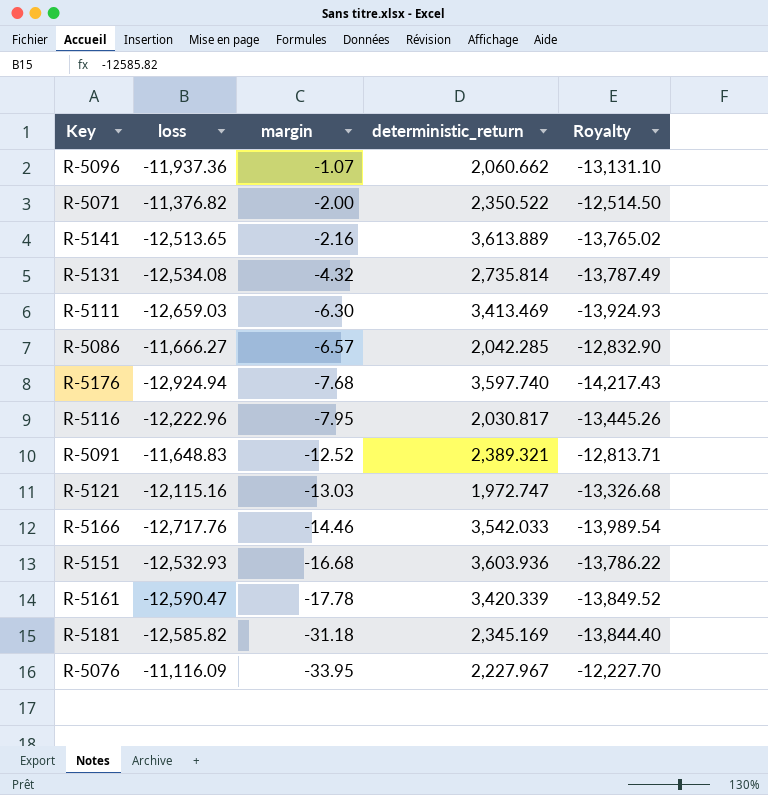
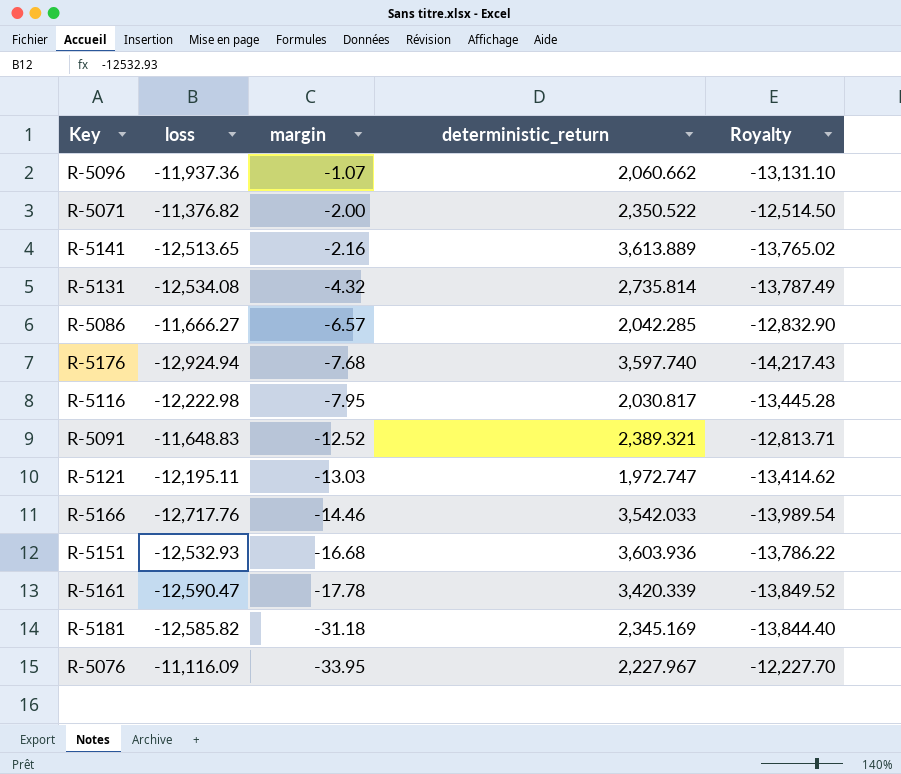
row R-5111: -12,659.03 | -6.30 | 3,413.469 | -13,924.93 -> none
R-5116 | loss: -12,222.96 -> -12,222.98
R-5116 | Royalty: -13,445.26 -> -13,445.28
R-5121 | loss: -12,115.16 -> -12,195.11
R-5121 | Royalty: -13,326.68 -> -13,414.62

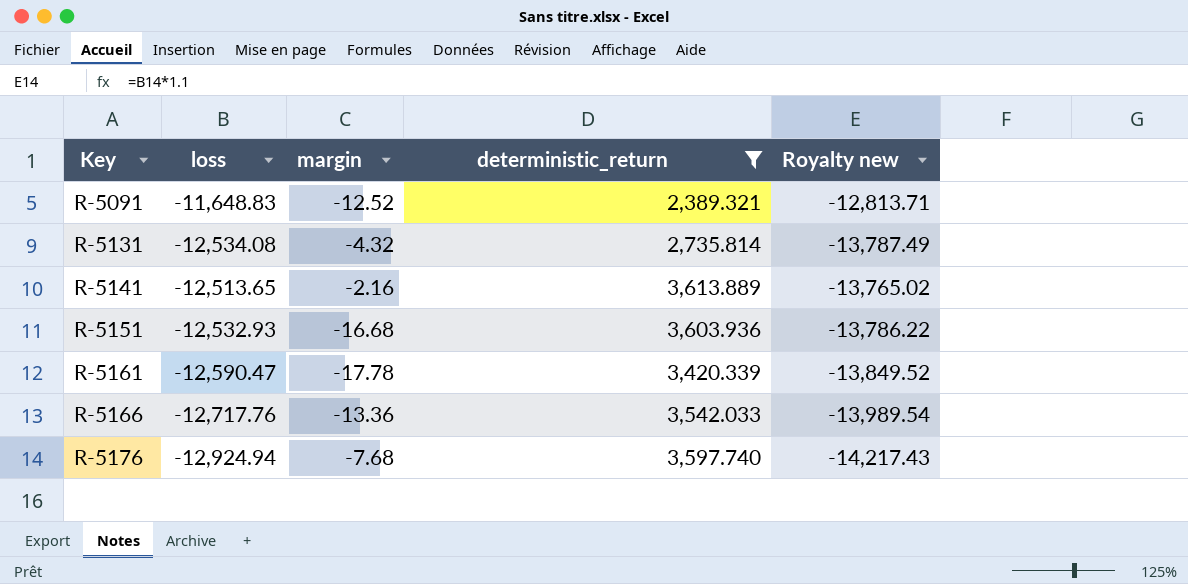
filter: none -> deterministic_return >= 2,389.321
row order: margin descending -> Key ascending
column name: Royalty -> Royalty new
R-5166 | margin: -14.46 -> -13.36

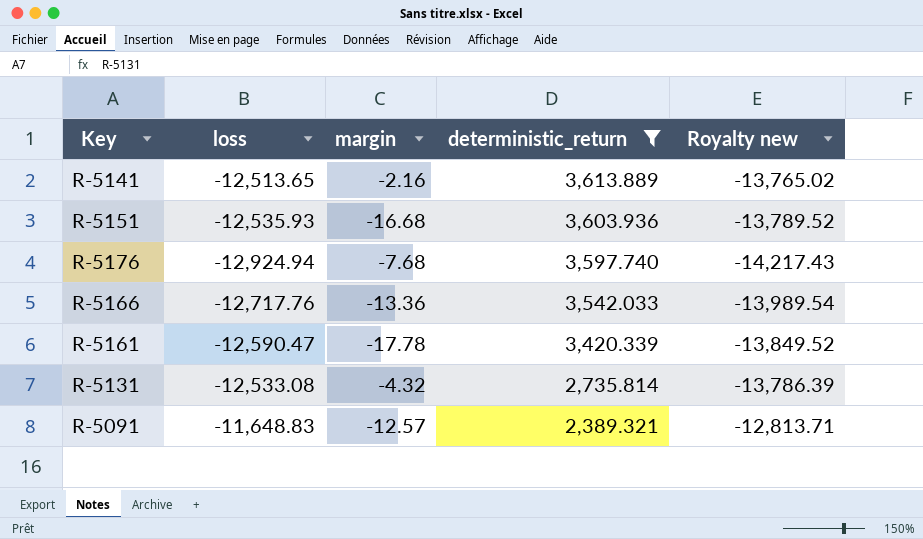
row order: Key ascending -> deterministic_return descending
R-5151 | loss: -12,532.93 -> -12,535.93
R-5151 | Royalty new: -13,786.22 -> -13,789.52
R-5131 | loss: -12,534.08 -> -12,533.08
R-5131 | Royalty new: -13,787.49 -> -13,786.39
R-5091 | margin: -12.52 -> -12.57

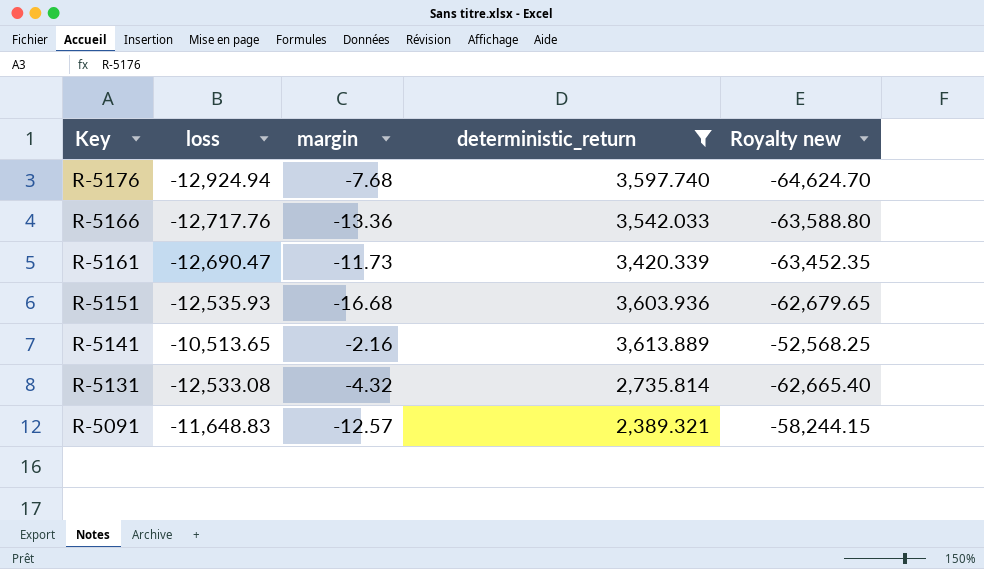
row order: deterministic_return descending -> Key descending
column Royalty new | formula: [loss] * 1.1 -> [loss] * 5
R-5161 | loss: -12,590.47 -> -12,690.47
R-5161 | margin: -17.78 -> -11.73
R-5141 | loss: -12,513.65 -> -10,513.65

